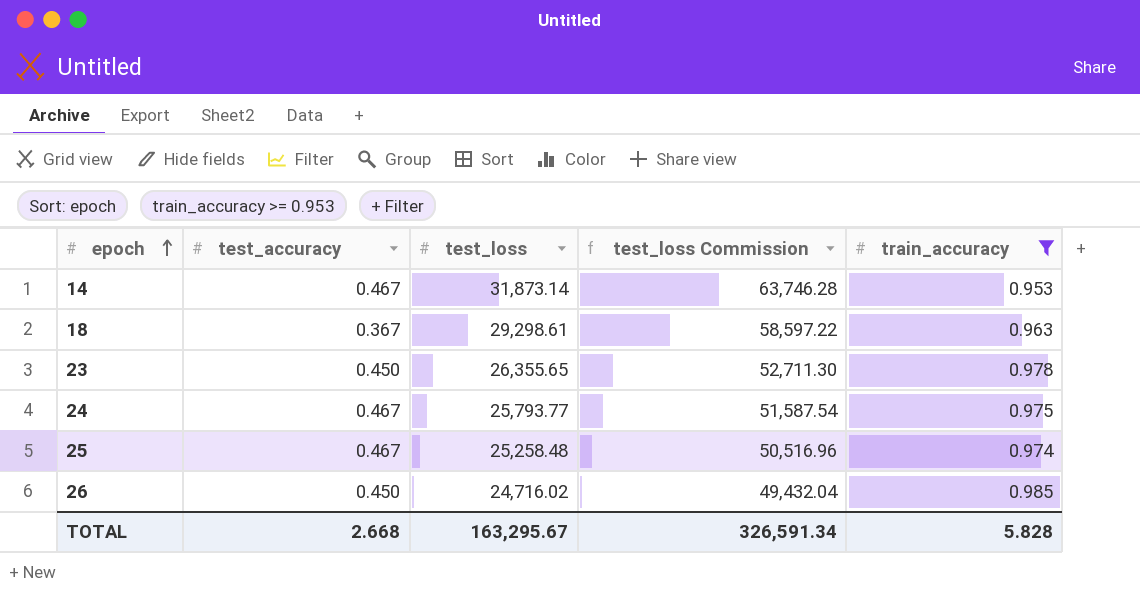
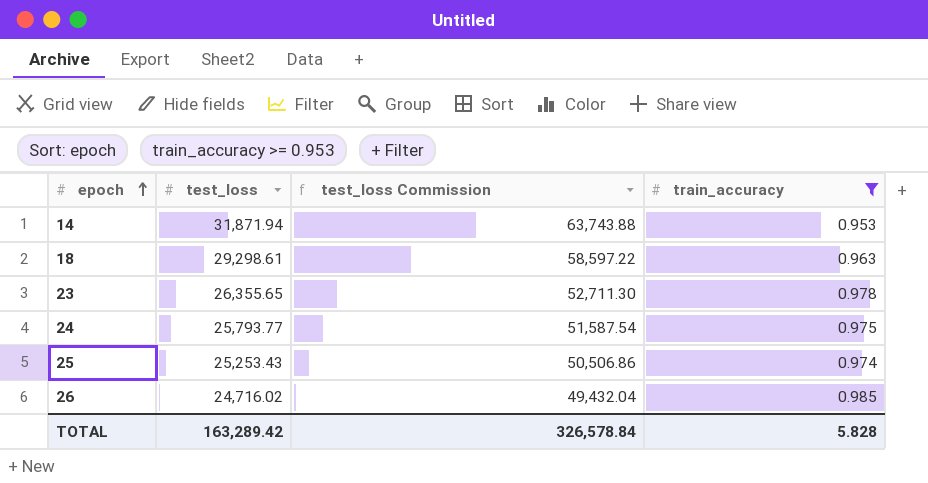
column test_accuracy | position: 2 -> none
14 | test_loss: 31,873.14 -> 31,871.94
14 | test_loss Commission: 63,746.28 -> 63,743.88
25 | test_loss: 25,258.48 -> 25,253.43
25 | test_loss Commission: 50,516.96 -> 50,506.86
TOTAL | test_loss: 163,295.67 -> 163,289.42
TOTAL | test_loss Commission: 326,591.34 -> 326,578.84

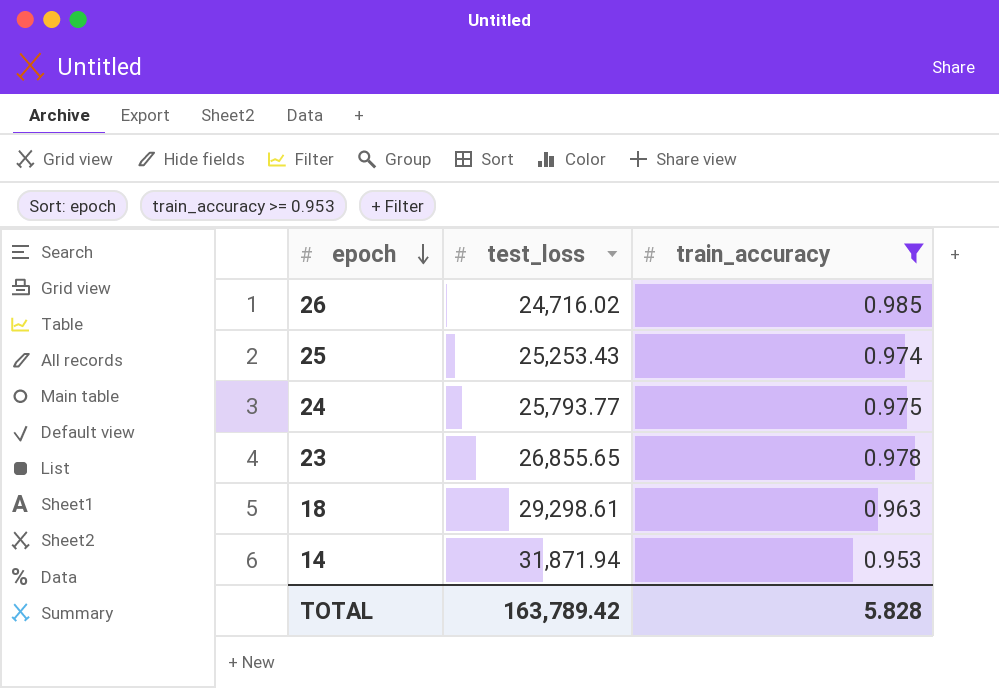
row order: epoch ascending -> epoch descending
column test_loss Commission | formula: [test_loss] * 2 -> none
23 | test_loss: 26,355.65 -> 26,855.65
TOTAL | test_loss: 163,289.42 -> 163,789.42

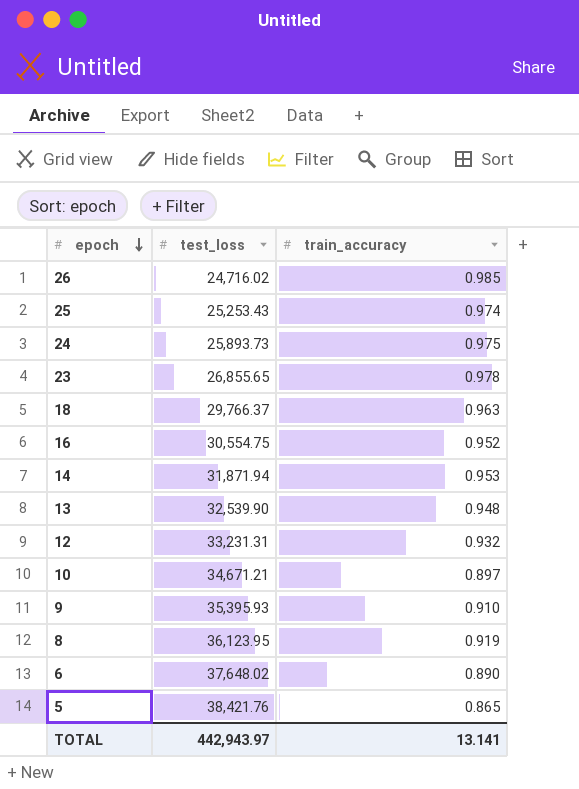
filter: train_accuracy >= 0.953 -> none
24 | test_loss: 25,793.77 -> 25,893.73
18 | test_loss: 29,298.61 -> 29,766.37
TOTAL | test_loss: 163,789.42 -> 442,943.97
TOTAL | train_accuracy: 5.828 -> 13.141

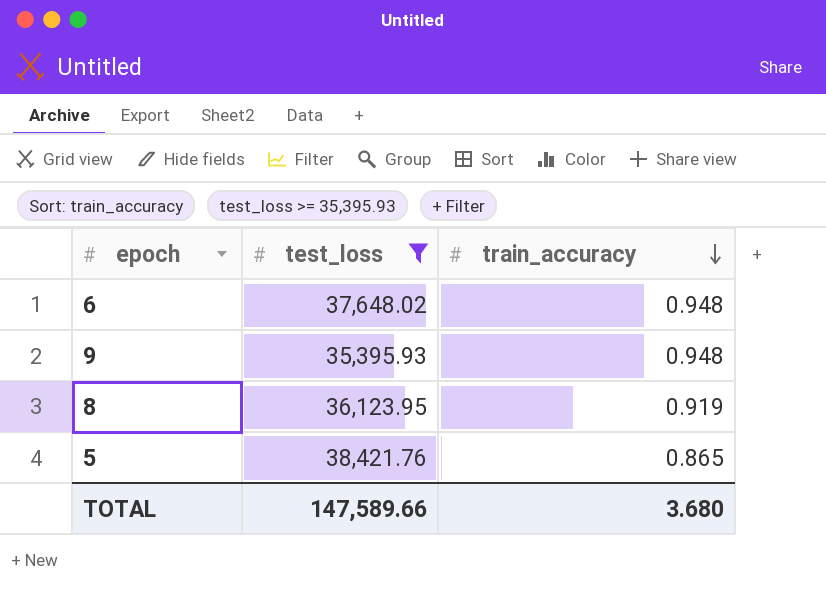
filter: none -> test_loss >= 35,395.93
row order: epoch descending -> train_accuracy descending
6 | train_accuracy: 0.890 -> 0.948
9 | train_accuracy: 0.910 -> 0.948
TOTAL | test_loss: 442,943.97 -> 147,589.66
TOTAL | train_accuracy: 13.141 -> 3.680

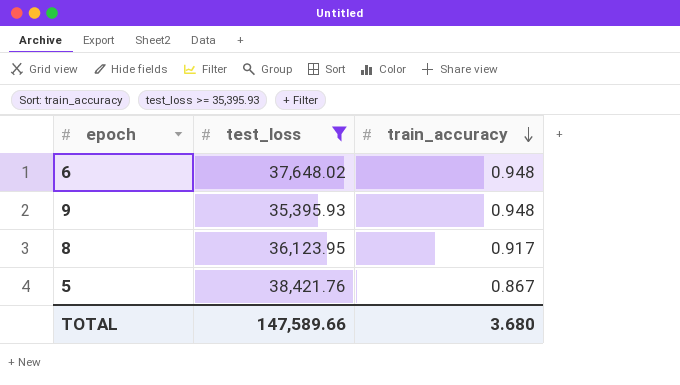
8 | train_accuracy: 0.919 -> 0.917
5 | train_accuracy: 0.865 -> 0.867

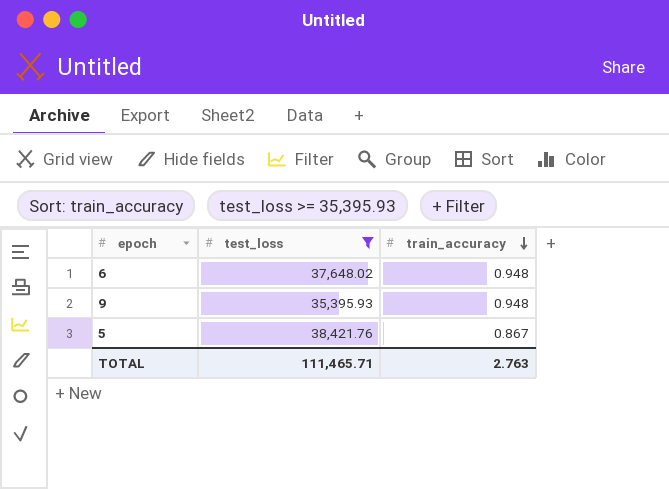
row 8: 36,123.95 | 0.917 -> none
TOTAL | test_loss: 147,589.66 -> 111,465.71
TOTAL | train_accuracy: 3.680 -> 2.763

